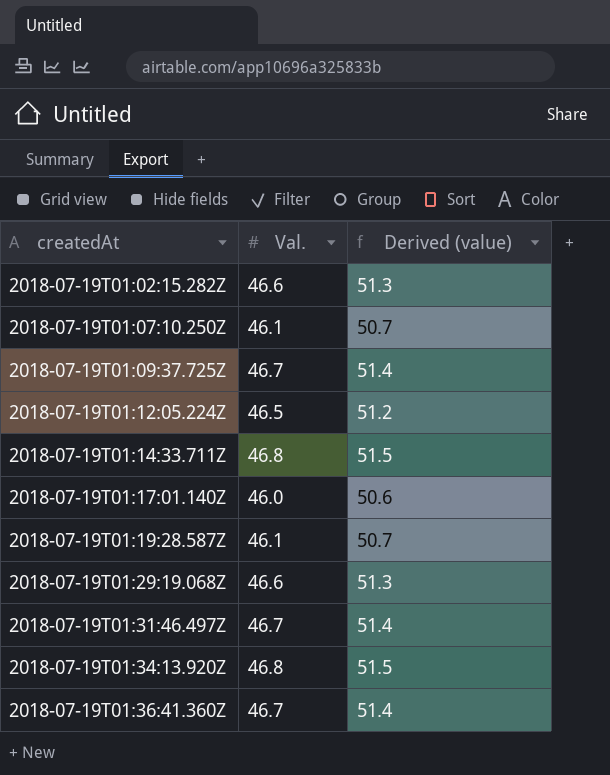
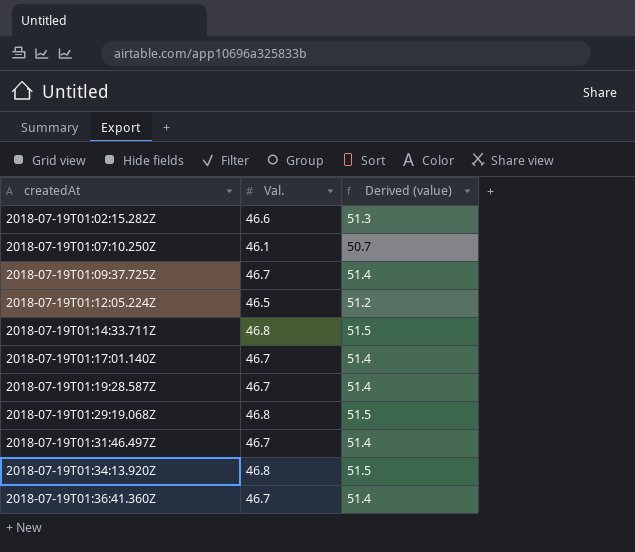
2018-07-19T01:17:01.140Z | Val.: 46.0 -> 46.7
2018-07-19T01:17:01.140Z | Derived (value): 50.6 -> 51.4
2018-07-19T01:19:28.587Z | Val.: 46.1 -> 46.7
2018-07-19T01:19:28.587Z | Derived (value): 50.7 -> 51.4
2018-07-19T01:29:19.068Z | Val.: 46.6 -> 46.8
2018-07-19T01:29:19.068Z | Derived (value): 51.3 -> 51.5

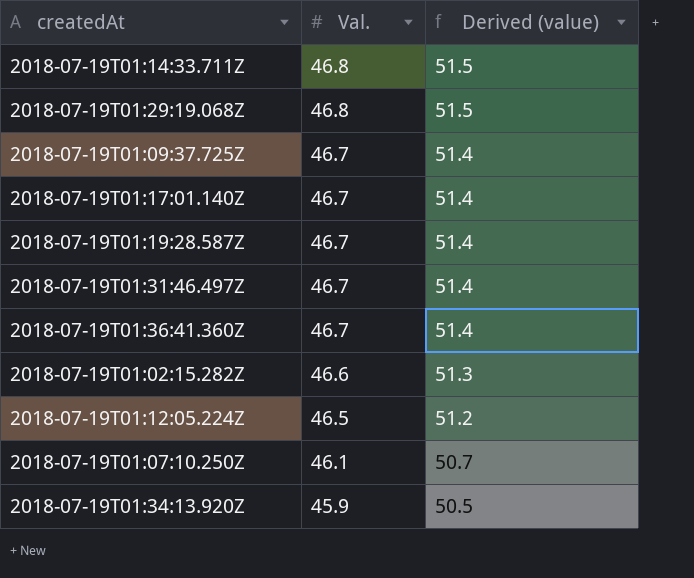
row order: createdAt ascending -> Val. descending
2018-07-19T01:34:13.920Z | Val.: 46.8 -> 45.9
2018-07-19T01:34:13.920Z | Derived (value): 51.5 -> 50.5

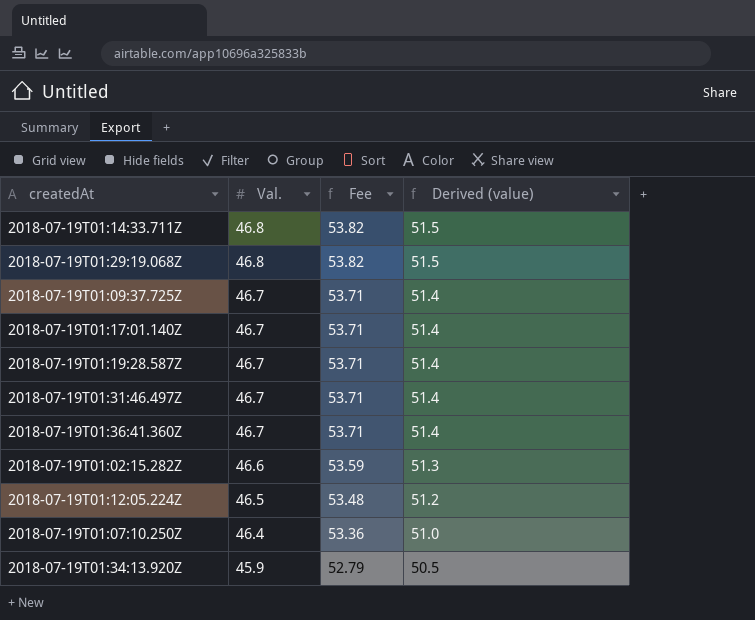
column Fee | formula: none -> [Val.] * 1.15
2018-07-19T01:07:10.250Z | Val.: 46.1 -> 46.4
2018-07-19T01:07:10.250Z | Derived (value): 50.7 -> 51.0

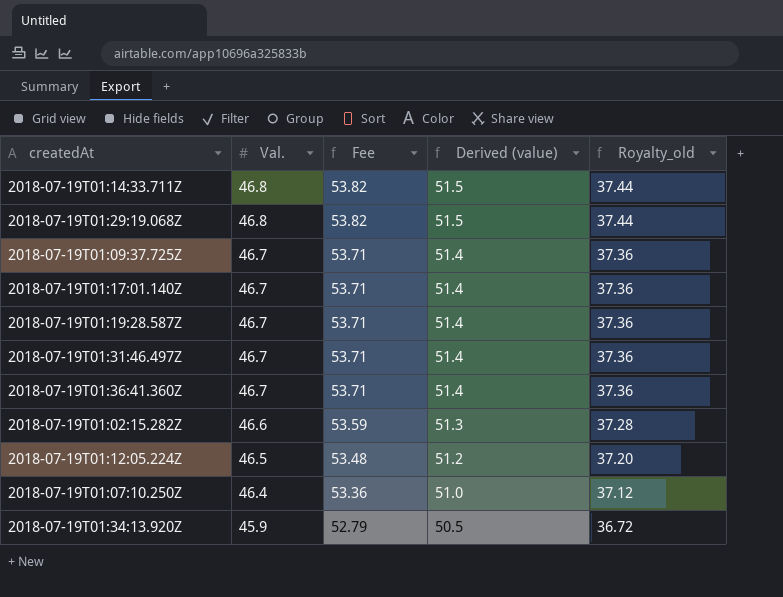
column Royalty_old | formula: none -> [Val.] * 0.8

